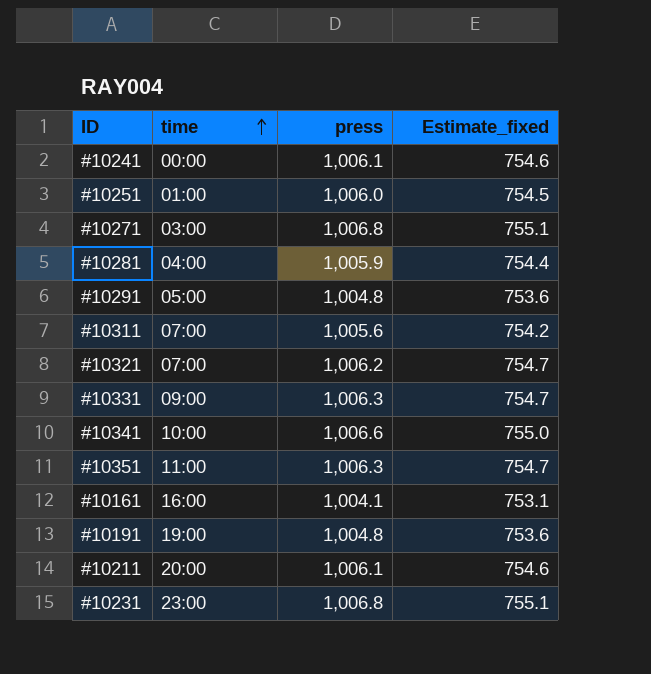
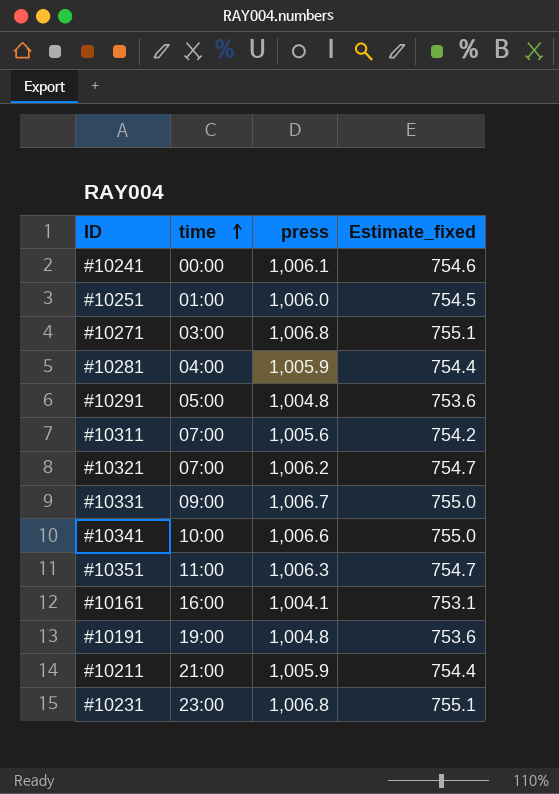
#10331 | press: 1,006.3 -> 1,006.7
#10331 | Estimate_fixed: 754.7 -> 755.0
#10211 | time: 20:00 -> 21:00
#10211 | press: 1,006.1 -> 1,005.9
#10211 | Estimate_fixed: 754.6 -> 754.4

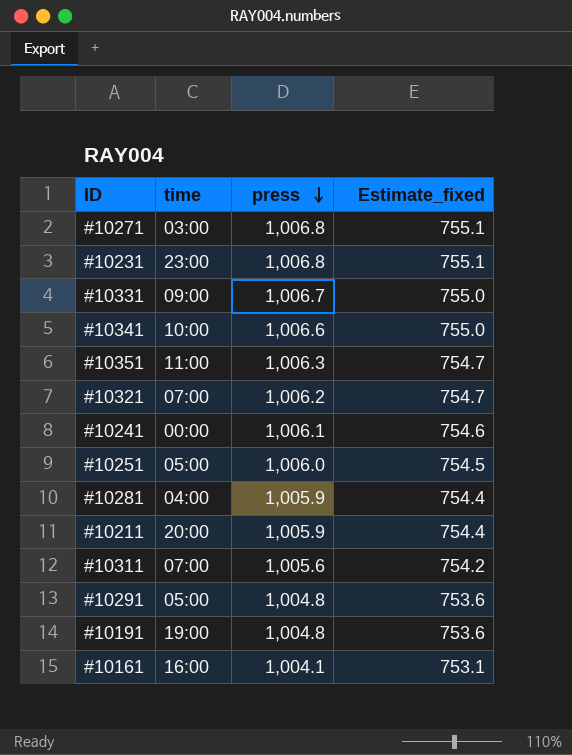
row order: time ascending -> press descending
#10251 | time: 01:00 -> 05:00
#10211 | time: 21:00 -> 20:00

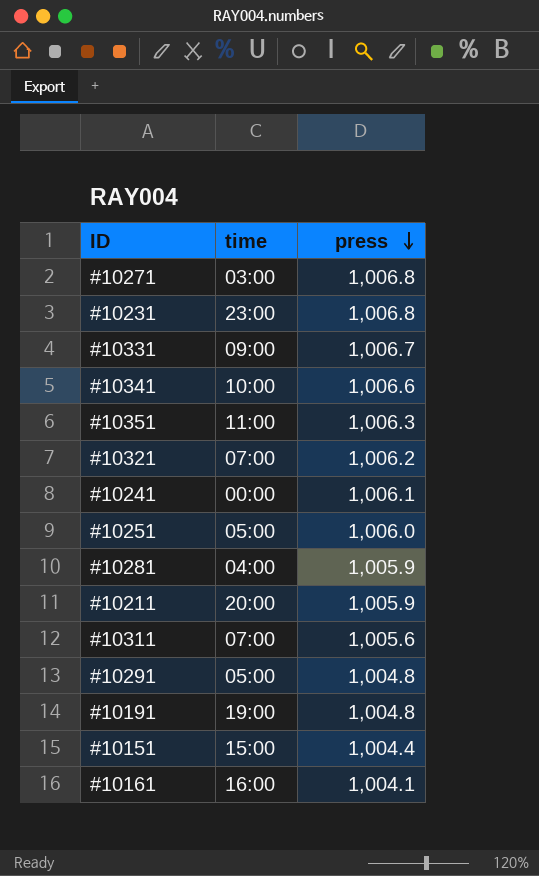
column Estimate_fixed | formula: [press] * 0.75 -> none
row #10151: none -> 15:00 | 1,004.4

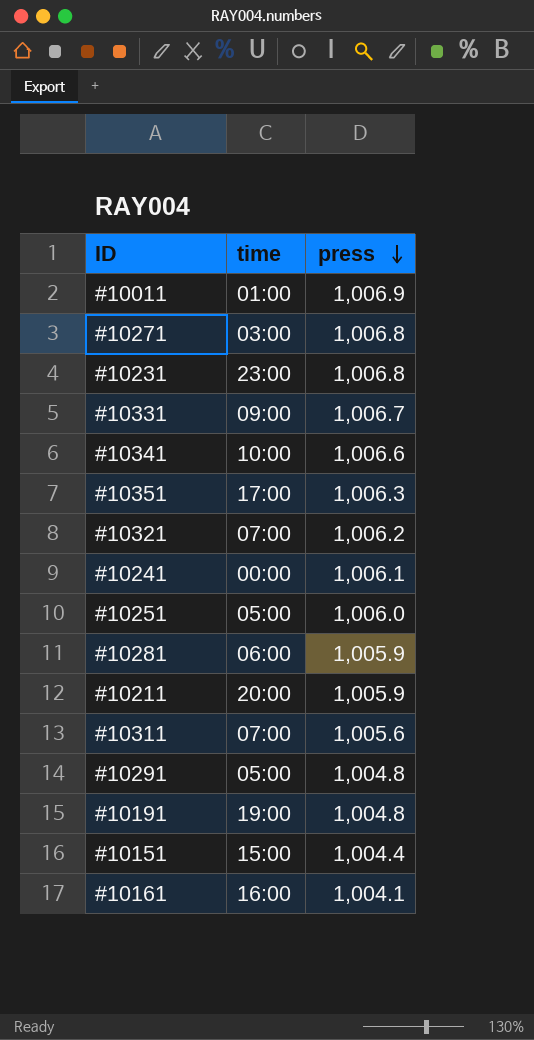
row #10011: none -> 01:00 | 1,006.9
#10351 | time: 11:00 -> 17:00
#10281 | time: 04:00 -> 06:00

